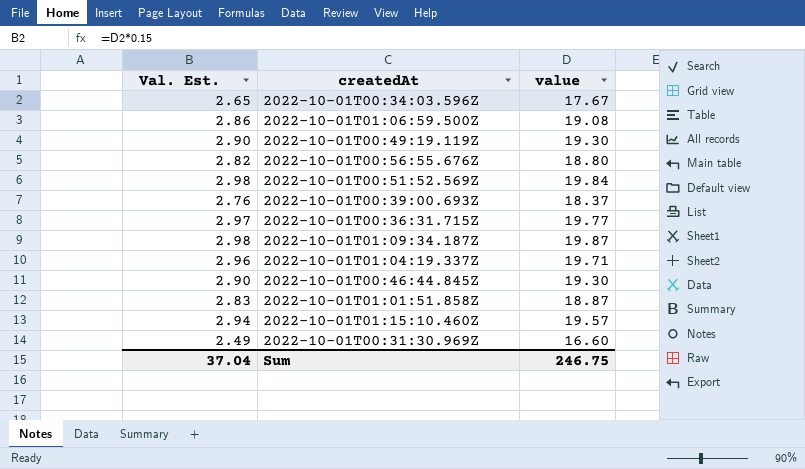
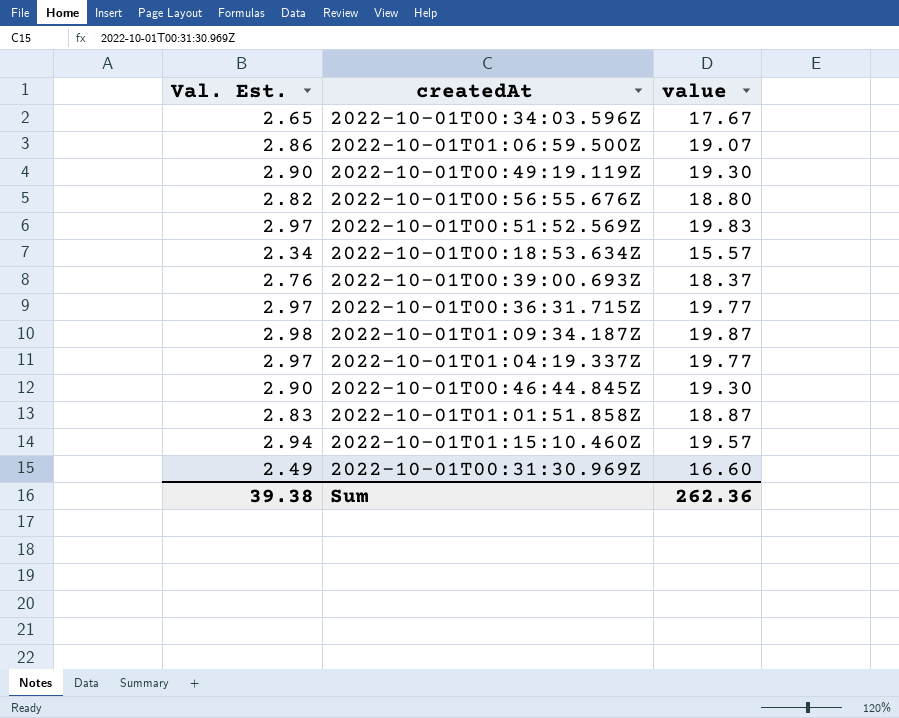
2022-10-01T01:06:59.500Z | value: 19.08 -> 19.07
2022-10-01T00:51:52.569Z | Val. Est.: 2.98 -> 2.97
2022-10-01T00:51:52.569Z | value: 19.84 -> 19.83
row 2022-10-01T00:18:53.634Z: none -> 2.34 | 15.57
2022-10-01T01:04:19.337Z | Val. Est.: 2.96 -> 2.97
2022-10-01T01:04:19.337Z | value: 19.71 -> 19.77
Sum | Val. Est.: 37.04 -> 39.38
Sum | value: 246.75 -> 262.36

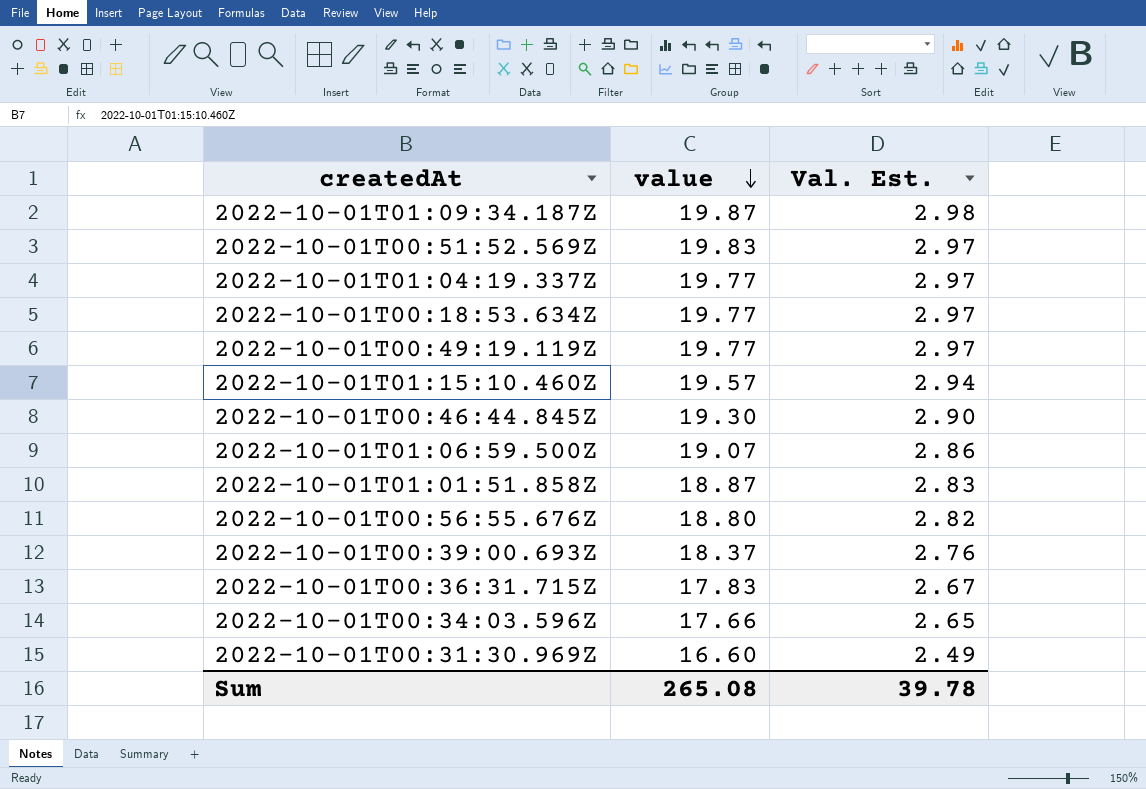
row order: none -> value descending
column Val. Est. | position: 1 -> 3
2022-10-01T00:18:53.634Z | value: 15.57 -> 19.77
2022-10-01T00:18:53.634Z | Val. Est.: 2.34 -> 2.97
2022-10-01T00:49:19.119Z | value: 19.30 -> 19.77
2022-10-01T00:49:19.119Z | Val. Est.: 2.90 -> 2.97
2022-10-01T00:36:31.715Z | value: 19.77 -> 17.83
2022-10-01T00:36:31.715Z | Val. Est.: 2.97 -> 2.67
2022-10-01T00:34:03.596Z | value: 17.67 -> 17.66
Sum | value: 262.36 -> 265.08
Sum | Val. Est.: 39.38 -> 39.78

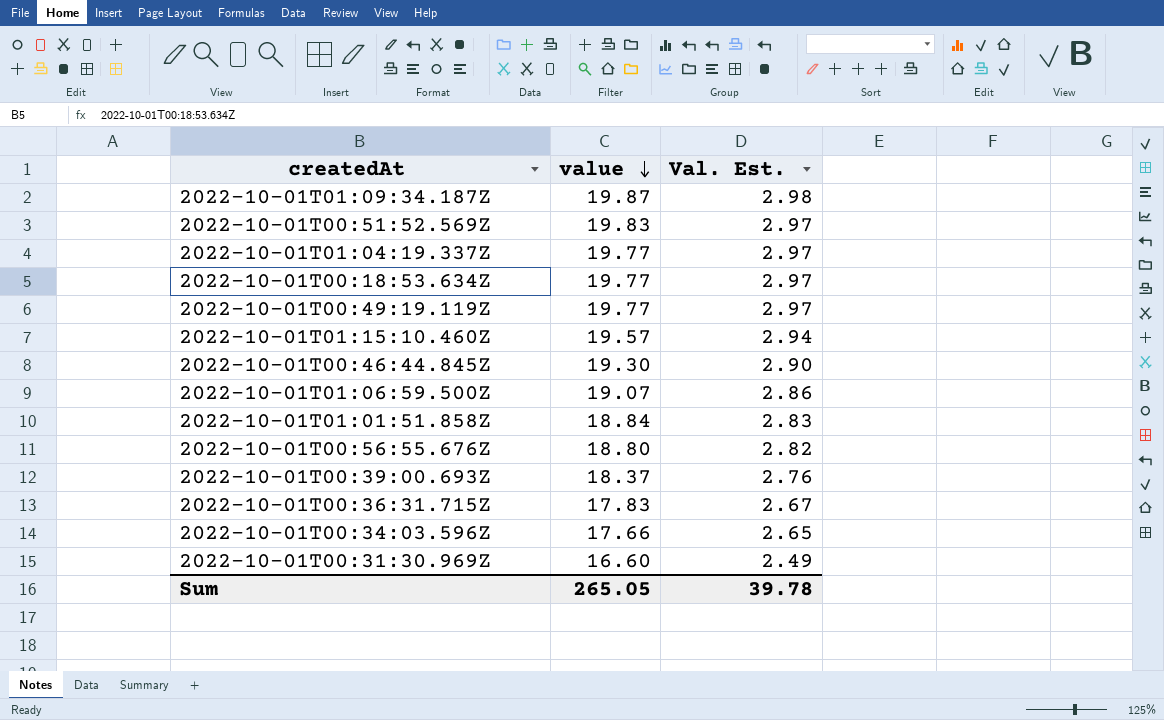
2022-10-01T01:01:51.858Z | value: 18.87 -> 18.84
Sum | value: 265.08 -> 265.05

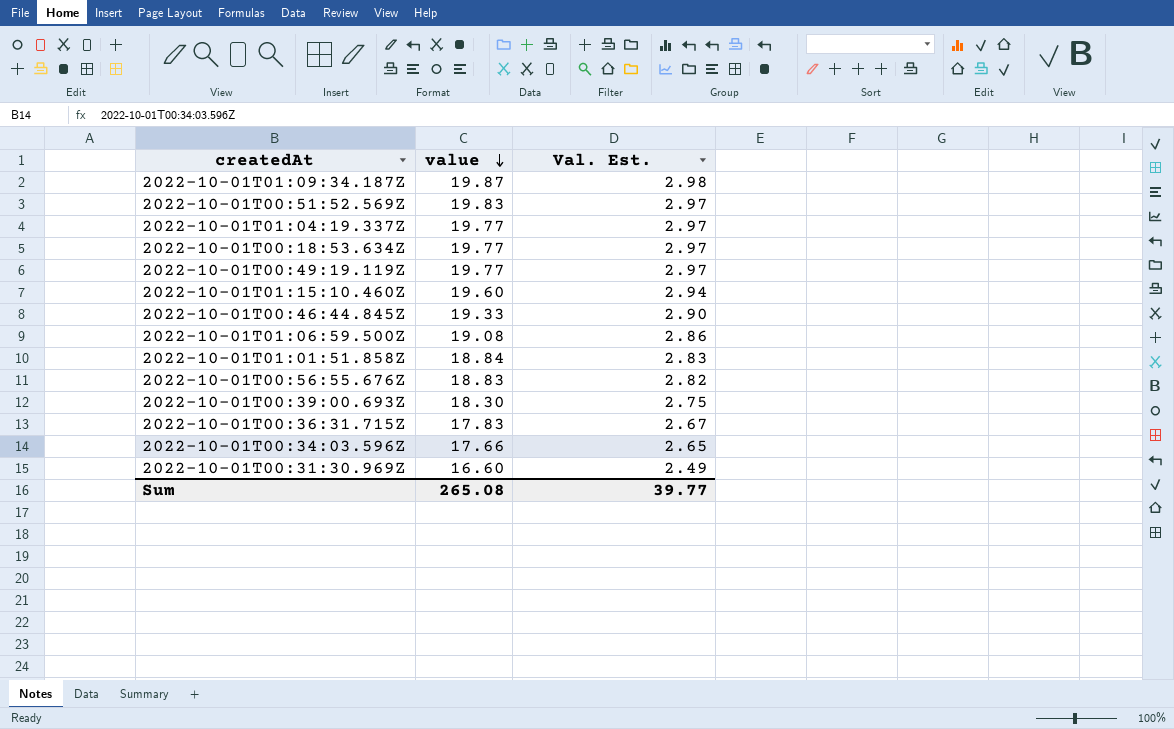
2022-10-01T01:15:10.460Z | value: 19.57 -> 19.60
2022-10-01T00:46:44.845Z | value: 19.30 -> 19.33
2022-10-01T01:06:59.500Z | value: 19.07 -> 19.08
2022-10-01T00:56:55.676Z | value: 18.80 -> 18.83
2022-10-01T00:39:00.693Z | value: 18.37 -> 18.30
2022-10-01T00:39:00.693Z | Val. Est.: 2.76 -> 2.75
Sum | value: 265.05 -> 265.08
Sum | Val. Est.: 39.78 -> 39.77

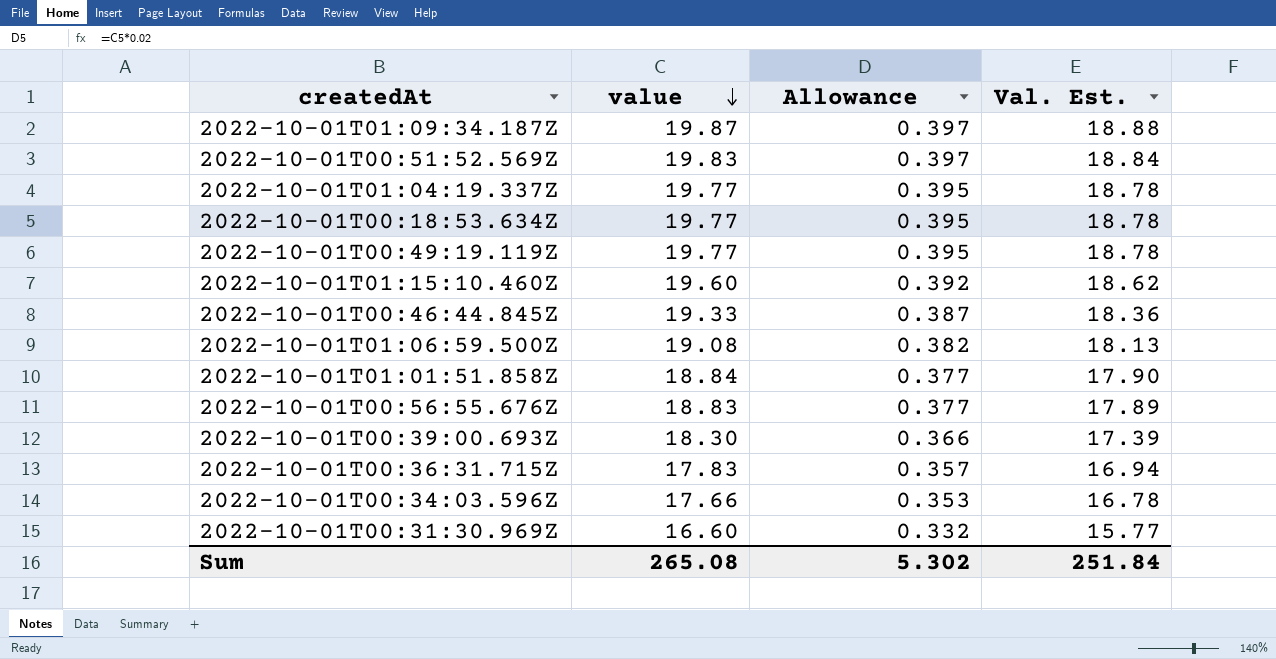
column Allowance | formula: none -> [value] * 0.02
column Val. Est. | formula: [value] * 0.15 -> [value] * 0.95
Sum | Val. Est.: 39.77 -> 251.84

